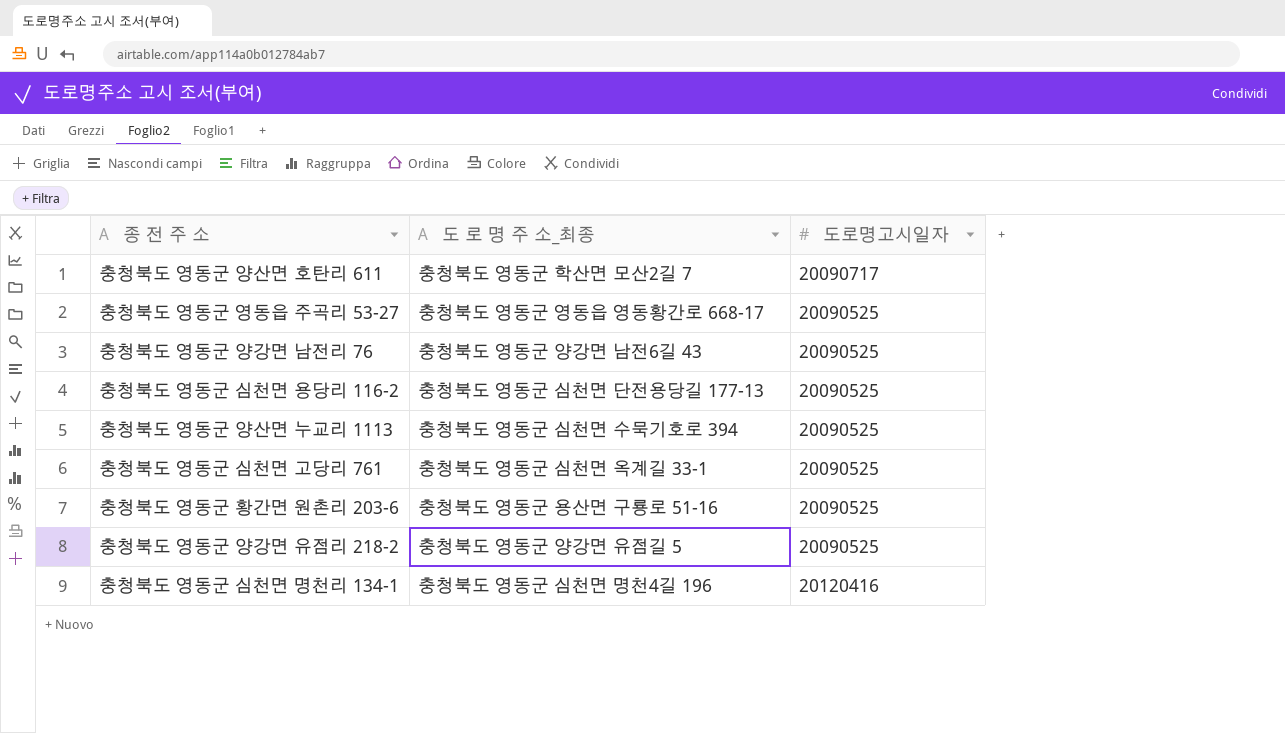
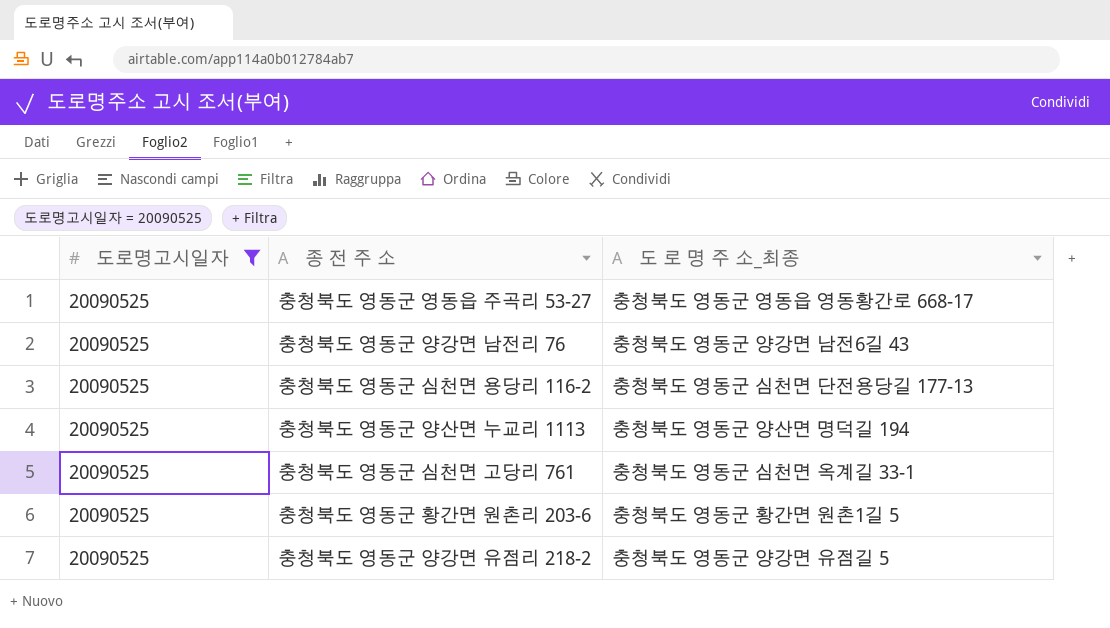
filter: none -> 도로명고시일자 = 20090525
column 도로명고시일자 | position: 3 -> 1
충청북도 영동군 양산면 누교리 1113 | 도 로 명 주 소_최종: 충청북도 영동군 심천면 수묵기호로 394 -> 충청북도 영동군 양산면 명덕길 194
충청북도 영동군 황간면 원촌리 203-6 | 도 로 명 주 소_최종: 충청북도 영동군 용산면 구룡로 51-16 -> 충청북도 영동군 황간면 원촌1길 5

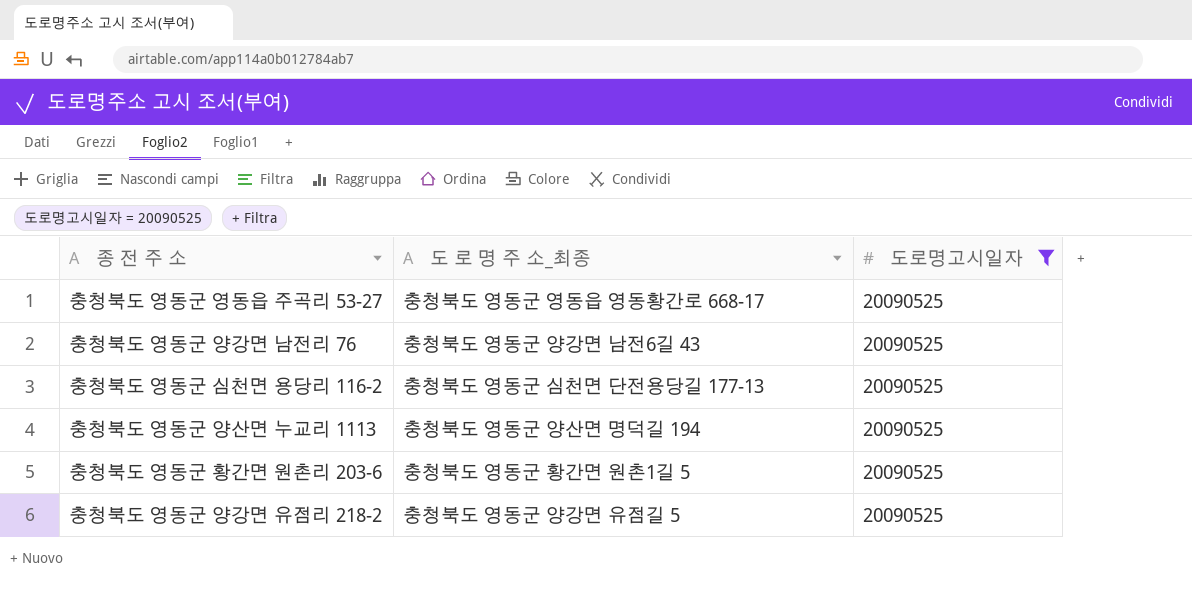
column 도로명고시일자 | position: 1 -> 3
row 충청북도 영동군 심천면 고당리 761: 20090525 | 충청북도 영동군 심천면 옥계길 33-1 -> none

